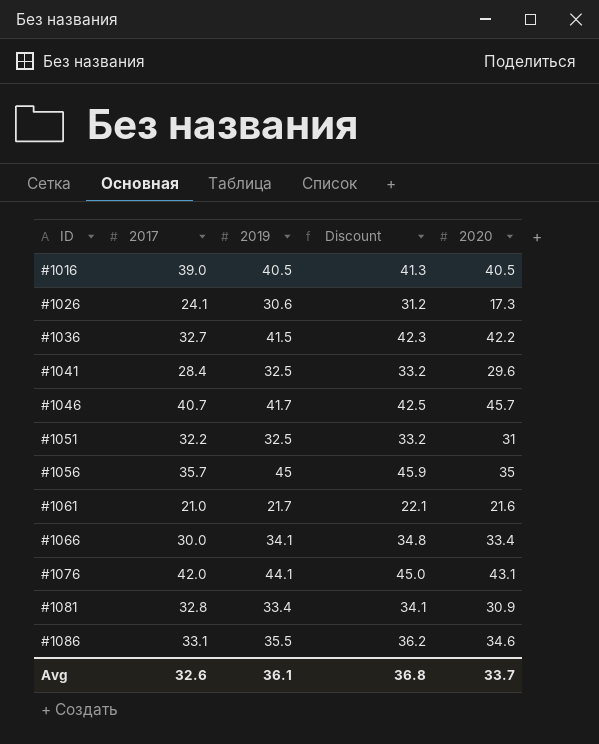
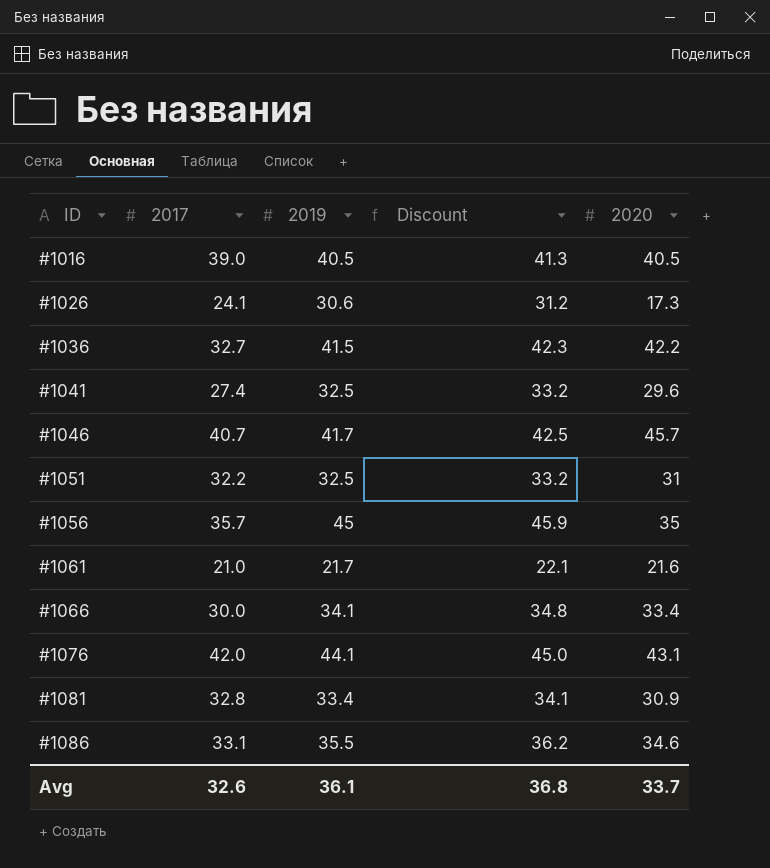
#1041 | 2017: 28.4 -> 27.4

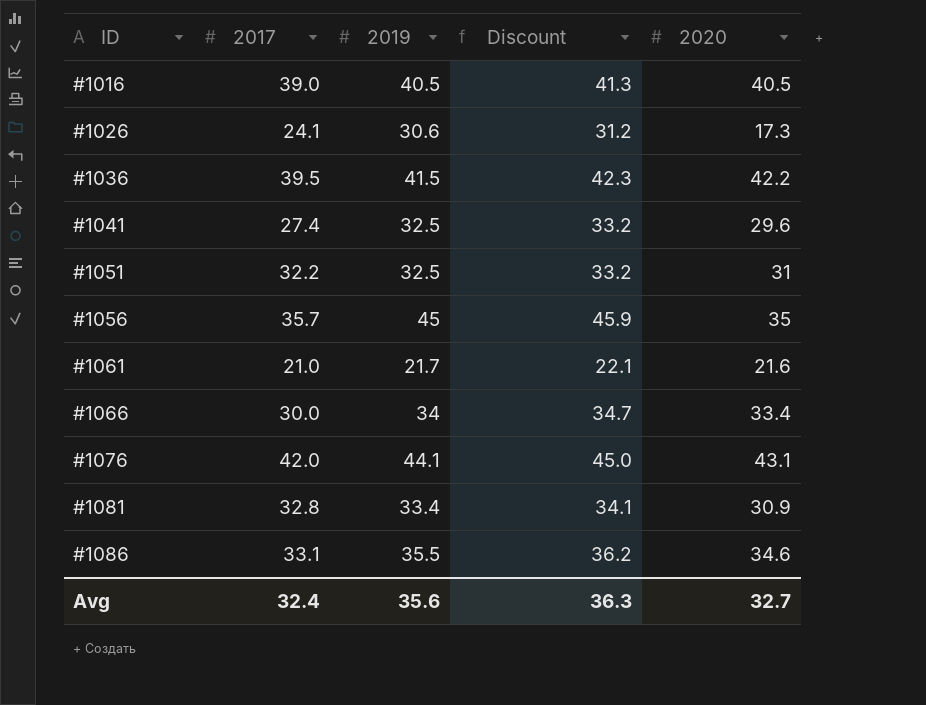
row #1046: 40.7 | 41.7 | 42.5 | 45.7 -> none
#1036 | 2017: 32.7 -> 39.5
#1066 | 2019: 34.1 -> 34
#1066 | Discount: 34.8 -> 34.7
Avg | 2017: 32.6 -> 32.4
Avg | 2019: 36.1 -> 35.6
Avg | Discount: 36.8 -> 36.3
Avg | 2020: 33.7 -> 32.7

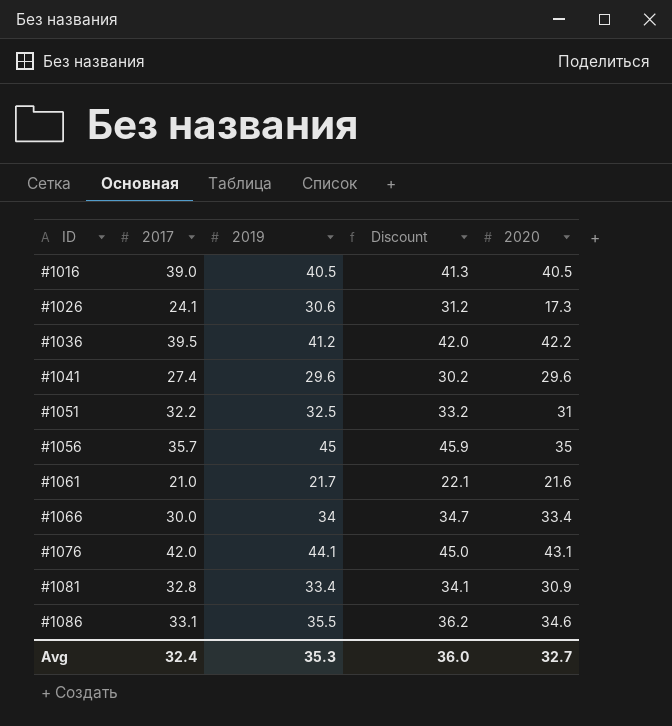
#1036 | 2019: 41.5 -> 41.2
#1036 | Discount: 42.3 -> 42.0
#1041 | 2019: 32.5 -> 29.6
#1041 | Discount: 33.2 -> 30.2
Avg | 2019: 35.6 -> 35.3
Avg | Discount: 36.3 -> 36.0

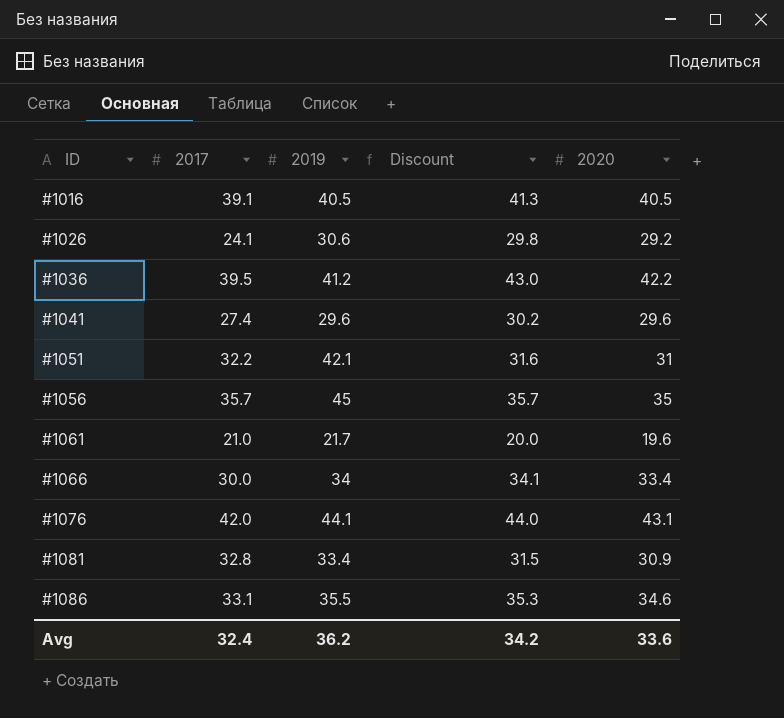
column Discount | formula: [2019] * 1.02 -> [2020] * 1.02
#1016 | 2017: 39.0 -> 39.1
#1026 | 2020: 17.3 -> 29.2
#1051 | 2019: 32.5 -> 42.1
#1061 | 2020: 21.6 -> 19.6
Avg | 2019: 35.3 -> 36.2
Avg | Discount: 36.0 -> 34.2
Avg | 2020: 32.7 -> 33.6

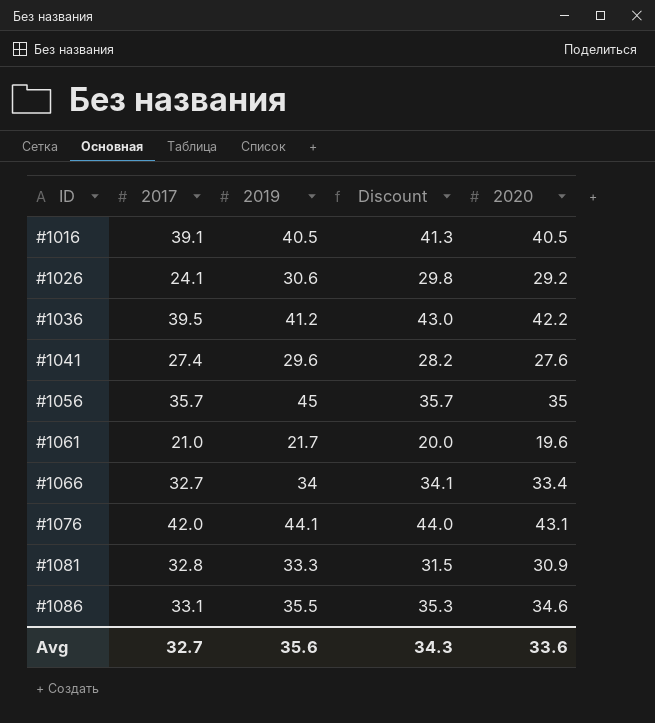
row #1051: 32.2 | 42.1 | 31.6 | 31 -> none
#1041 | Discount: 30.2 -> 28.2
#1041 | 2020: 29.6 -> 27.6
#1066 | 2017: 30.0 -> 32.7
#1081 | 2019: 33.4 -> 33.3
Avg | 2017: 32.4 -> 32.7
Avg | 2019: 36.2 -> 35.6
Avg | Discount: 34.2 -> 34.3

